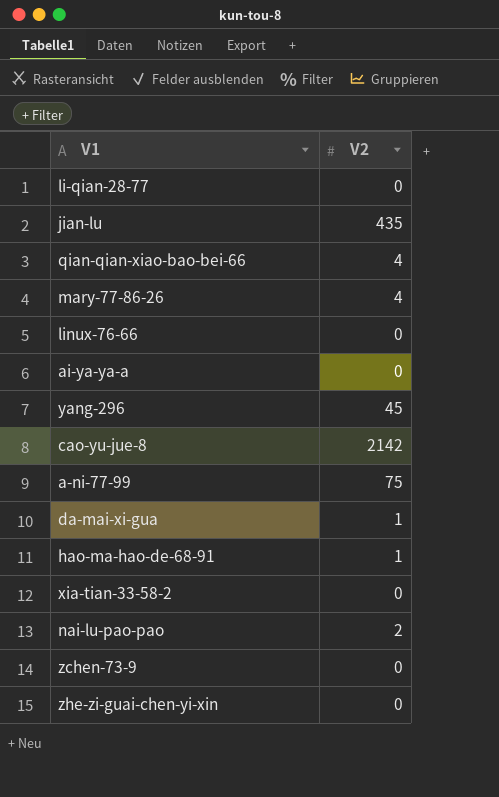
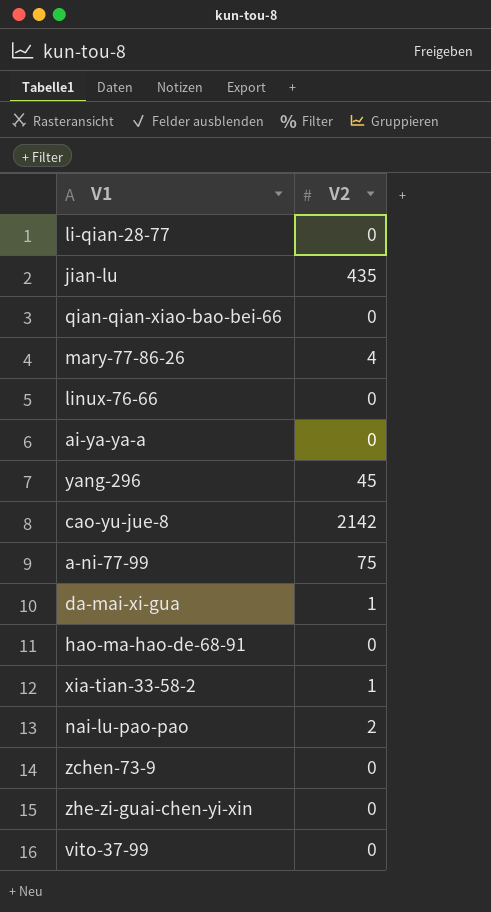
qian-qian-xiao-bao-bei-66 | V2: 4 -> 0
hao-ma-hao-de-68-91 | V2: 1 -> 0
xia-tian-33-58-2 | V2: 0 -> 1
row vito-37-99: none -> 0

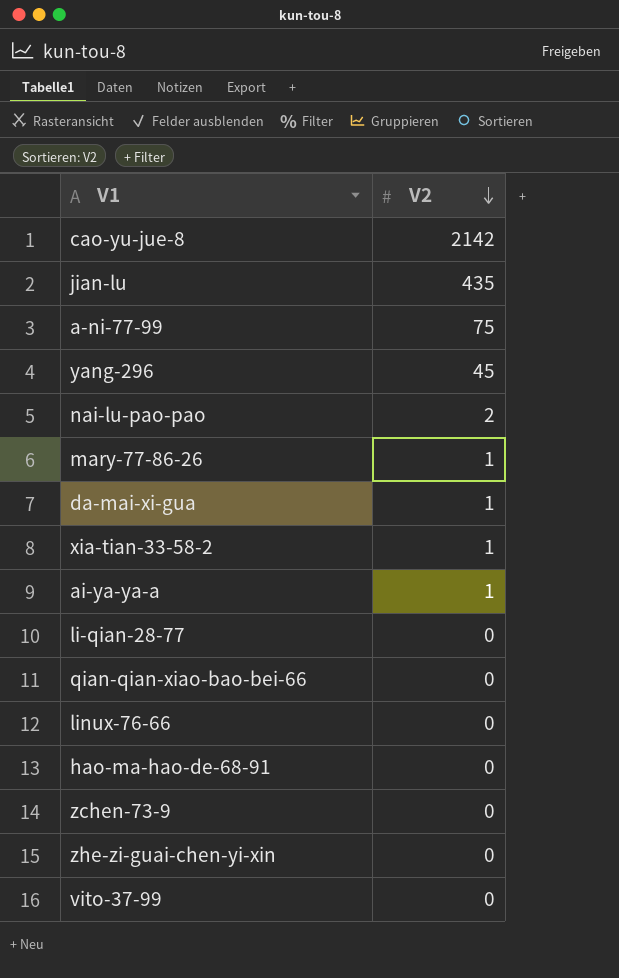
row order: none -> V2 descending
mary-77-86-26 | V2: 4 -> 1
ai-ya-ya-a | V2: 0 -> 1

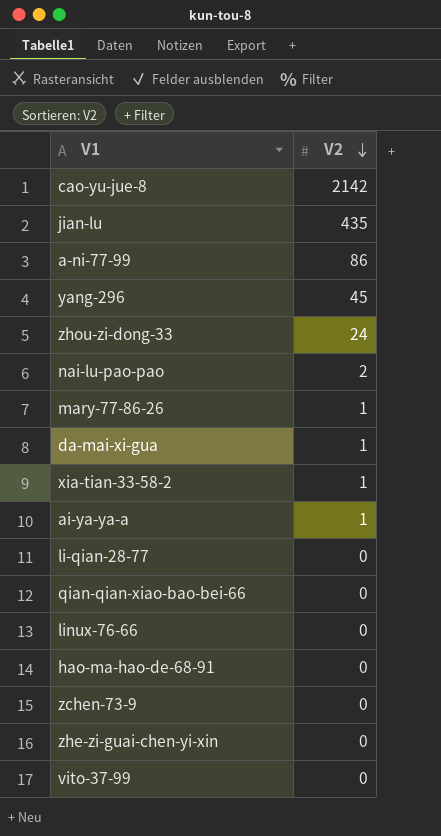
a-ni-77-99 | V2: 75 -> 86
row zhou-zi-dong-33: none -> 24

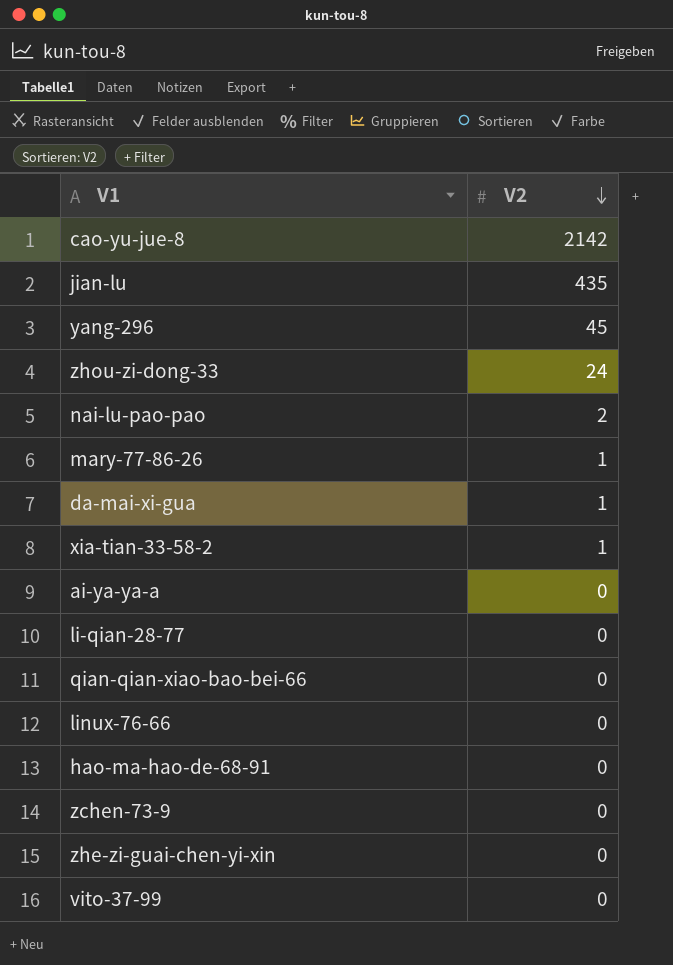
row a-ni-77-99: 86 -> none
ai-ya-ya-a | V2: 1 -> 0

